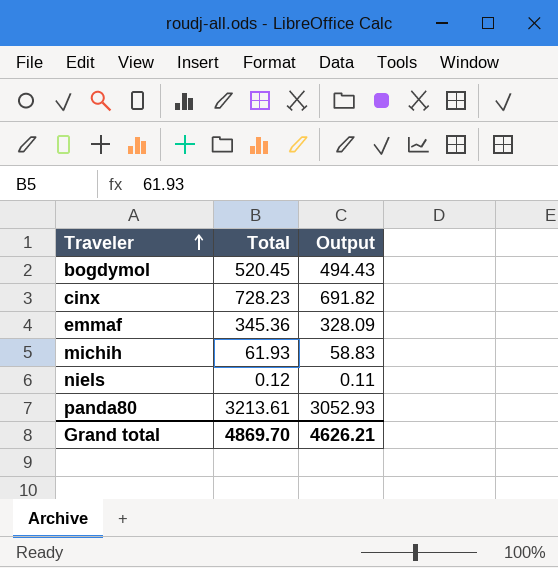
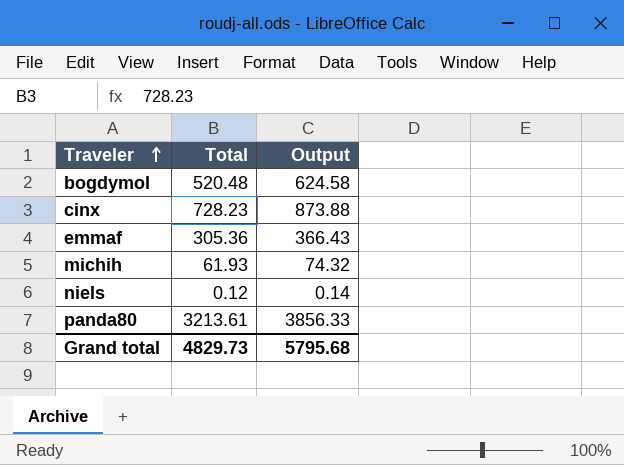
column Output | formula: [Total] * 0.95 -> [Total] * 1.2
bogdymol | Total: 520.45 -> 520.48
emmaf | Total: 345.36 -> 305.36
Grand total | Total: 4869.70 -> 4829.73
Grand total | Output: 4626.21 -> 5795.68

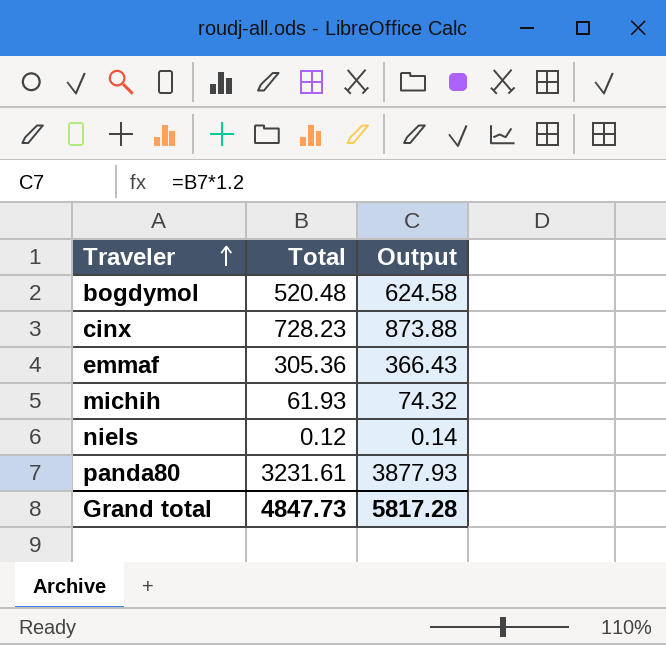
panda80 | Total: 3213.61 -> 3231.61
panda80 | Output: 3856.33 -> 3877.93
Grand total | Total: 4829.73 -> 4847.73
Grand total | Output: 5795.68 -> 5817.28

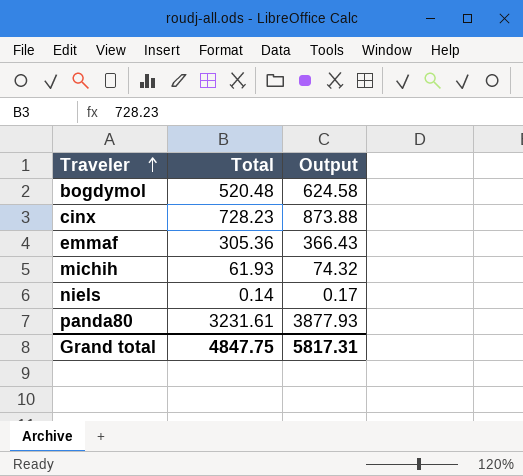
niels | Total: 0.12 -> 0.14
niels | Output: 0.14 -> 0.17
Grand total | Total: 4847.73 -> 4847.75
Grand total | Output: 5817.28 -> 5817.31

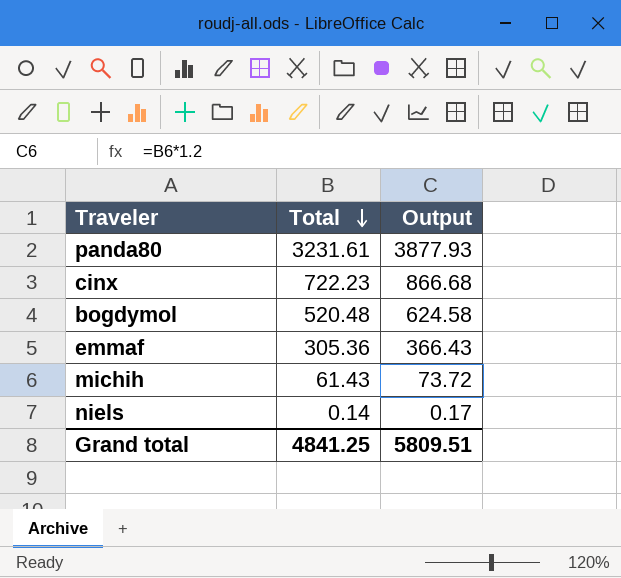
row order: Traveler ascending -> Total descending
cinx | Total: 728.23 -> 722.23
cinx | Output: 873.88 -> 866.68
michih | Total: 61.93 -> 61.43
michih | Output: 74.32 -> 73.72
Grand total | Total: 4847.75 -> 4841.25
Grand total | Output: 5817.31 -> 5809.51

